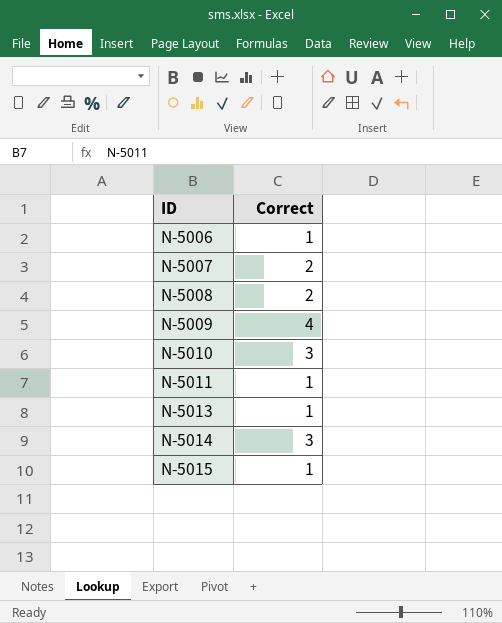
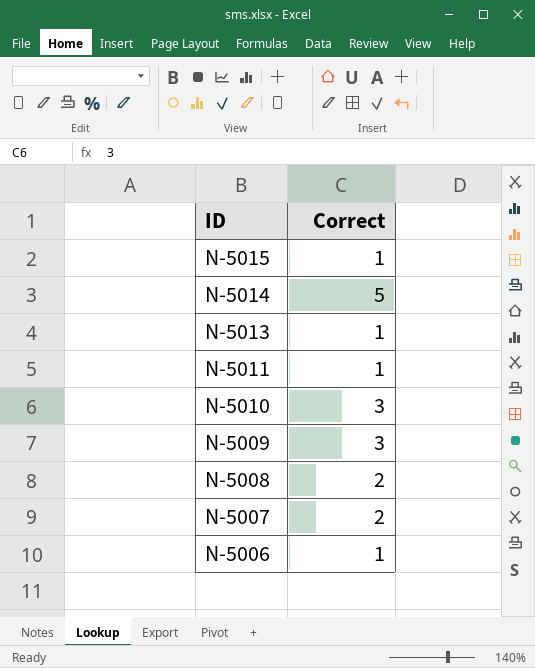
row order: ID ascending -> ID descending
N-5014 | Correct: 3 -> 5
N-5009 | Correct: 4 -> 3

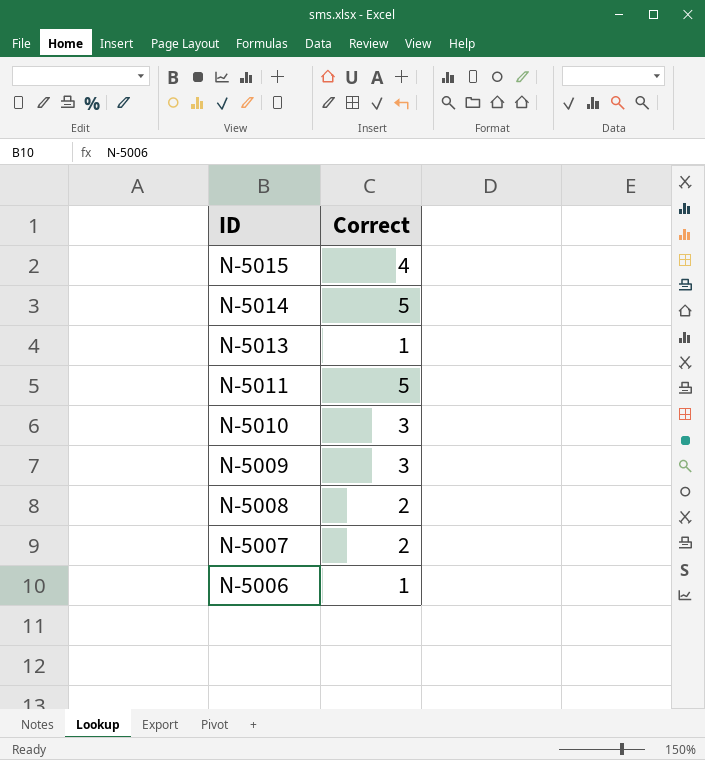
N-5015 | Correct: 1 -> 4
N-5011 | Correct: 1 -> 5

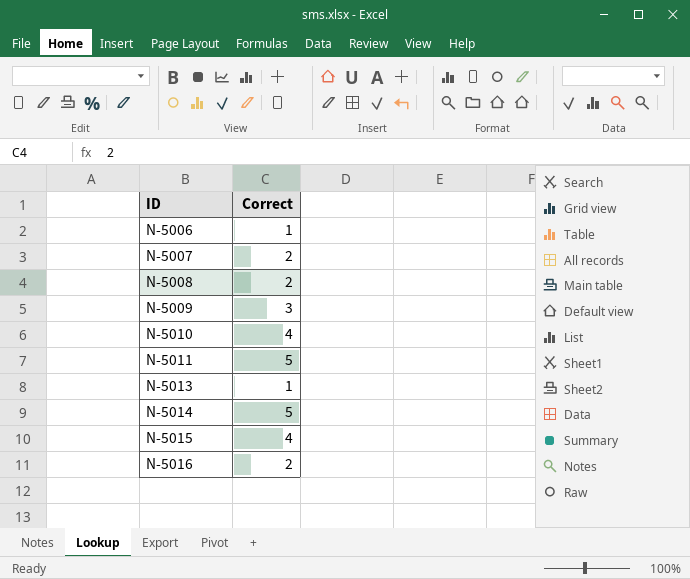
row order: ID descending -> ID ascending
N-5010 | Correct: 3 -> 4
row N-5016: none -> 2

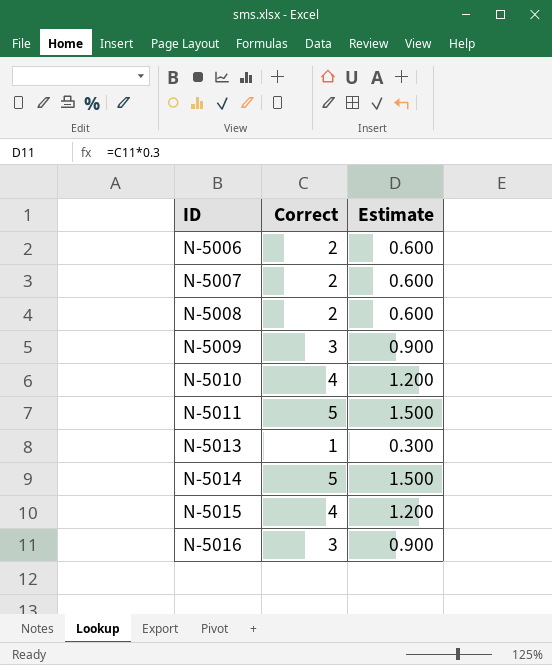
column Estimate | formula: none -> [Correct] * 0.3
N-5006 | Correct: 1 -> 2
N-5016 | Correct: 2 -> 3

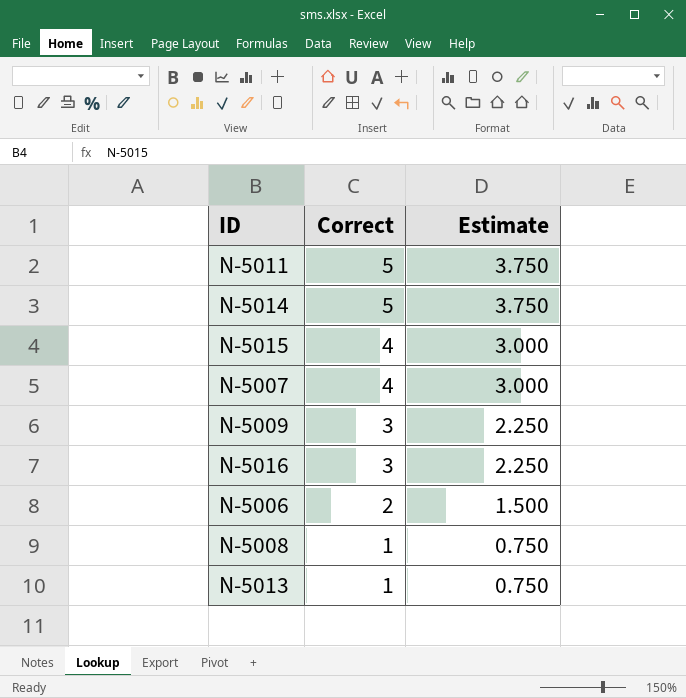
row order: ID ascending -> Correct descending
column Estimate | formula: [Correct] * 0.3 -> [Correct] * 0.75
row N-5010: 4 | 1.200 -> none
N-5007 | Correct: 2 -> 4
N-5008 | Correct: 2 -> 1

